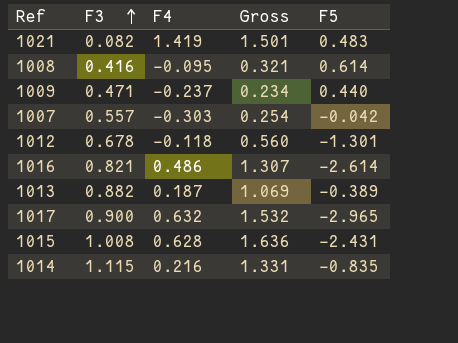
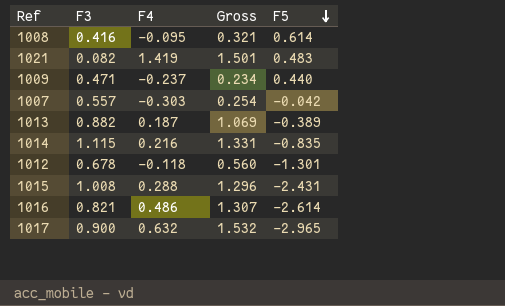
row order: F3 ascending -> F5 descending
1015 | F4: 0.628 -> 0.288
1015 | Gross: 1.636 -> 1.296

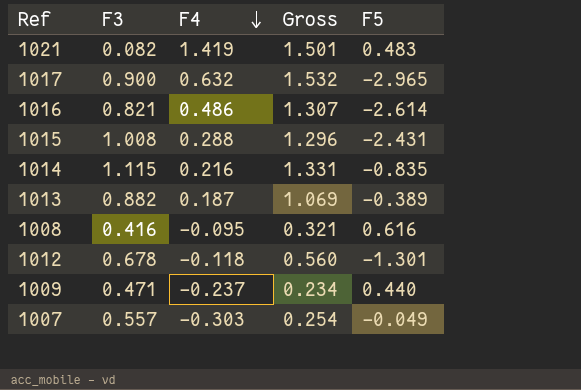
row order: F5 descending -> F4 descending
1008 | F5: 0.614 -> 0.616
1007 | F5: -0.042 -> -0.049

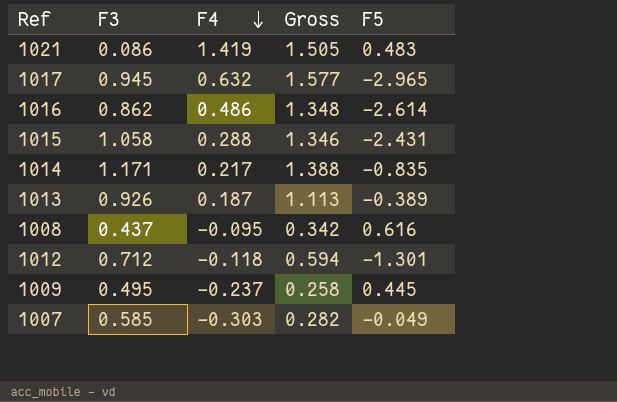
1021 | F3: 0.082 -> 0.086
1021 | Gross: 1.501 -> 1.505
1017 | F3: 0.900 -> 0.945
1017 | Gross: 1.532 -> 1.577
1016 | F3: 0.821 -> 0.862
1016 | Gross: 1.307 -> 1.348
1015 | F3: 1.008 -> 1.058
1015 | Gross: 1.296 -> 1.346
1014 | F3: 1.115 -> 1.171
1014 | F4: 0.216 -> 0.217
1014 | Gross: 1.331 -> 1.388
1013 | F3: 0.882 -> 0.926
1013 | Gross: 1.069 -> 1.113
1008 | F3: 0.416 -> 0.437
1008 | Gross: 0.321 -> 0.342
1012 | F3: 0.678 -> 0.712
1012 | Gross: 0.560 -> 0.594
1009 | F3: 0.471 -> 0.495
1009 | Gross: 0.234 -> 0.258
1009 | F5: 0.440 -> 0.445
1007 | F3: 0.557 -> 0.585
1007 | Gross: 0.254 -> 0.282

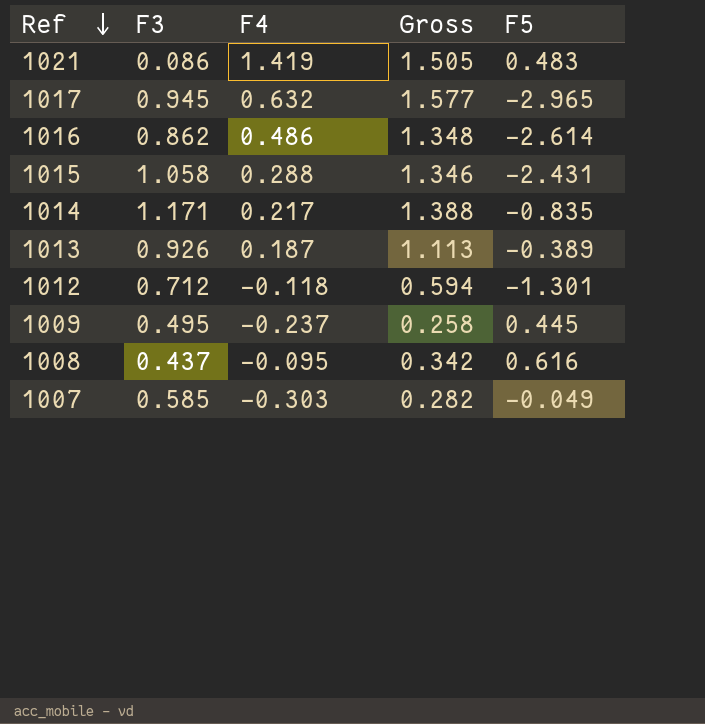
row order: F4 descending -> Ref descending

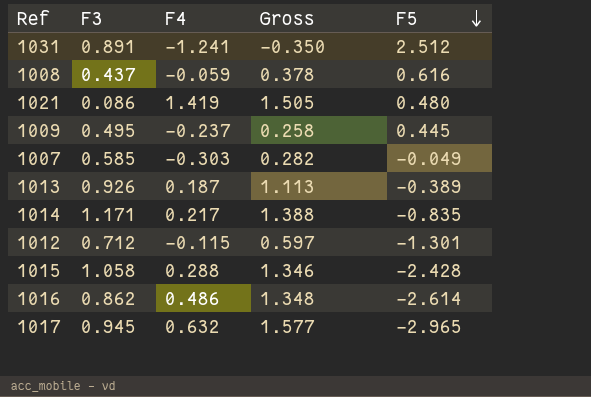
row order: Ref descending -> F5 descending
row 1031: none -> 0.891 | -1.241 | -0.350 | 2.512
1008 | F4: -0.095 -> -0.059
1008 | Gross: 0.342 -> 0.378
1021 | F5: 0.483 -> 0.480
1012 | F4: -0.118 -> -0.115
1012 | Gross: 0.594 -> 0.597
1015 | F5: -2.431 -> -2.428

